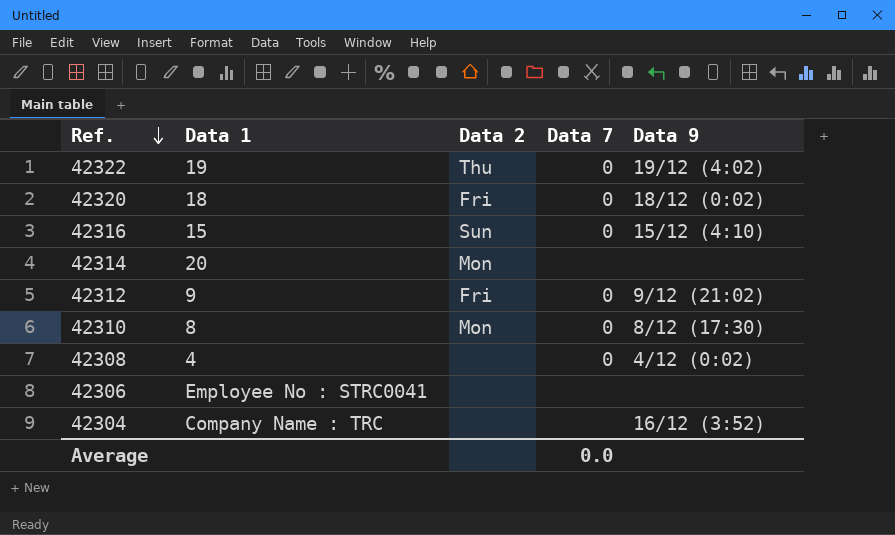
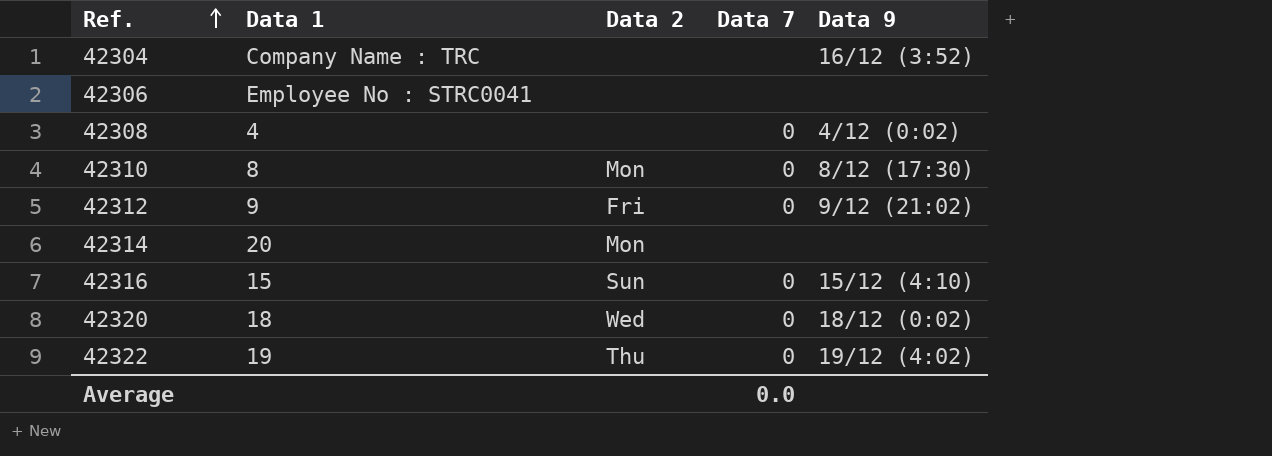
row order: Ref. descending -> Ref. ascending
42320 | Data 2: Fri -> Wed

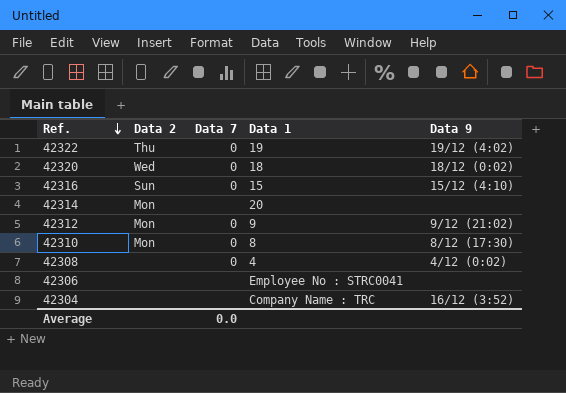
row order: Ref. ascending -> Ref. descending
column Data 1 | position: 2 -> 4
42312 | Data 2: Fri -> Mon

